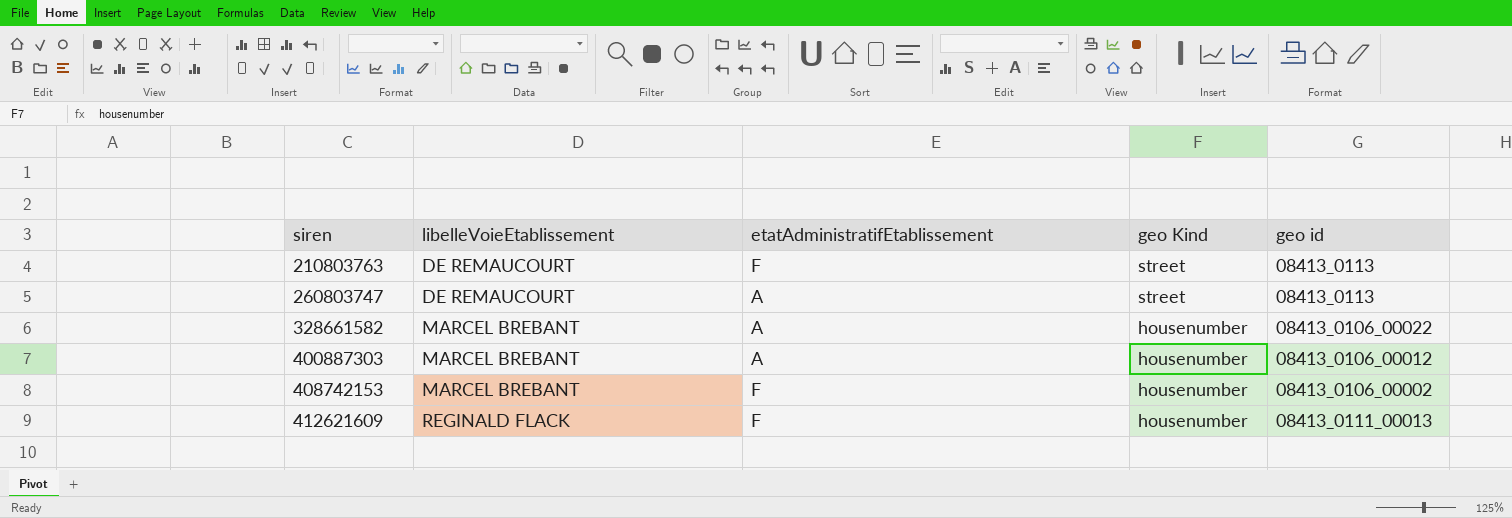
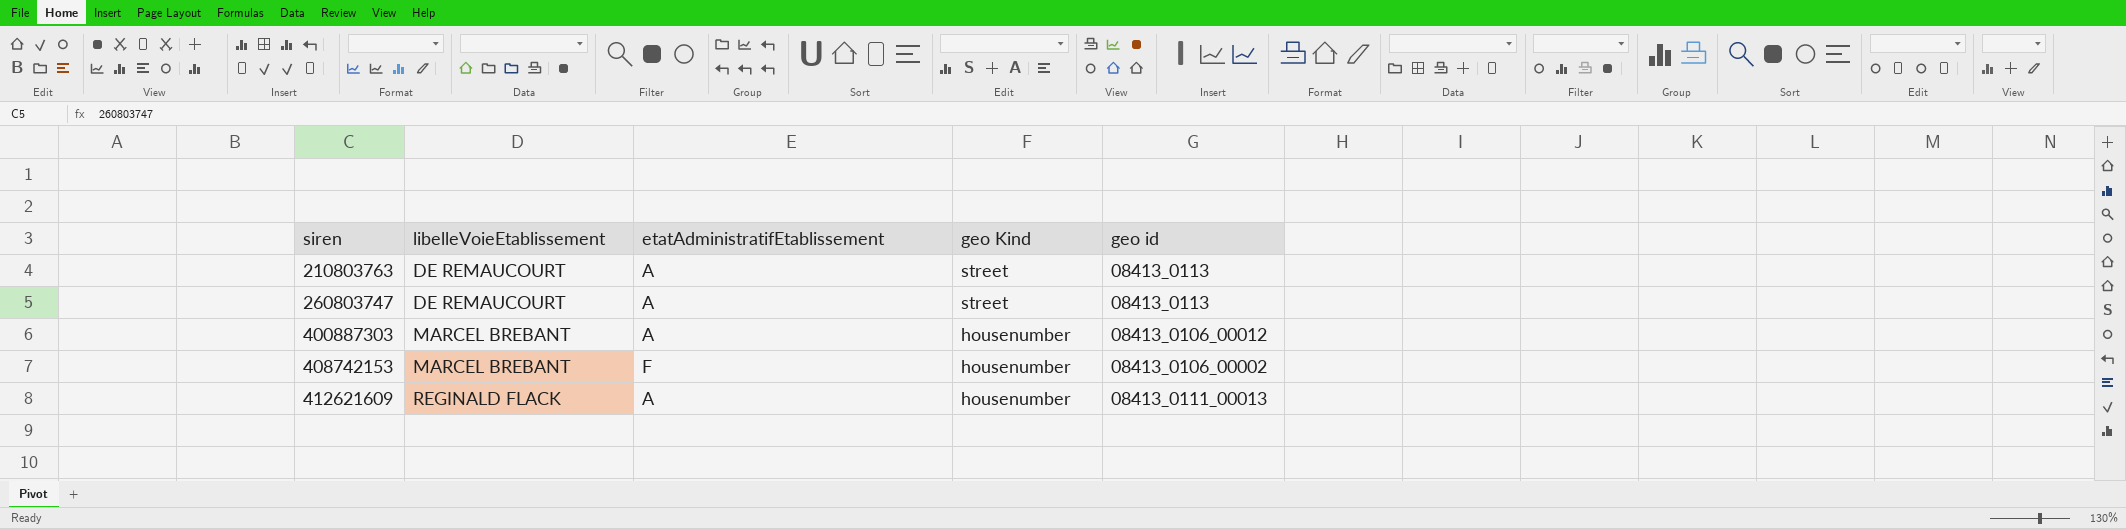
row 328661582: MARCEL BREBANT | A | housenumber | 08413_0106_00022 -> none
210803763 | etatAdministratifEtablissement: F -> A
412621609 | etatAdministratifEtablissement: F -> A

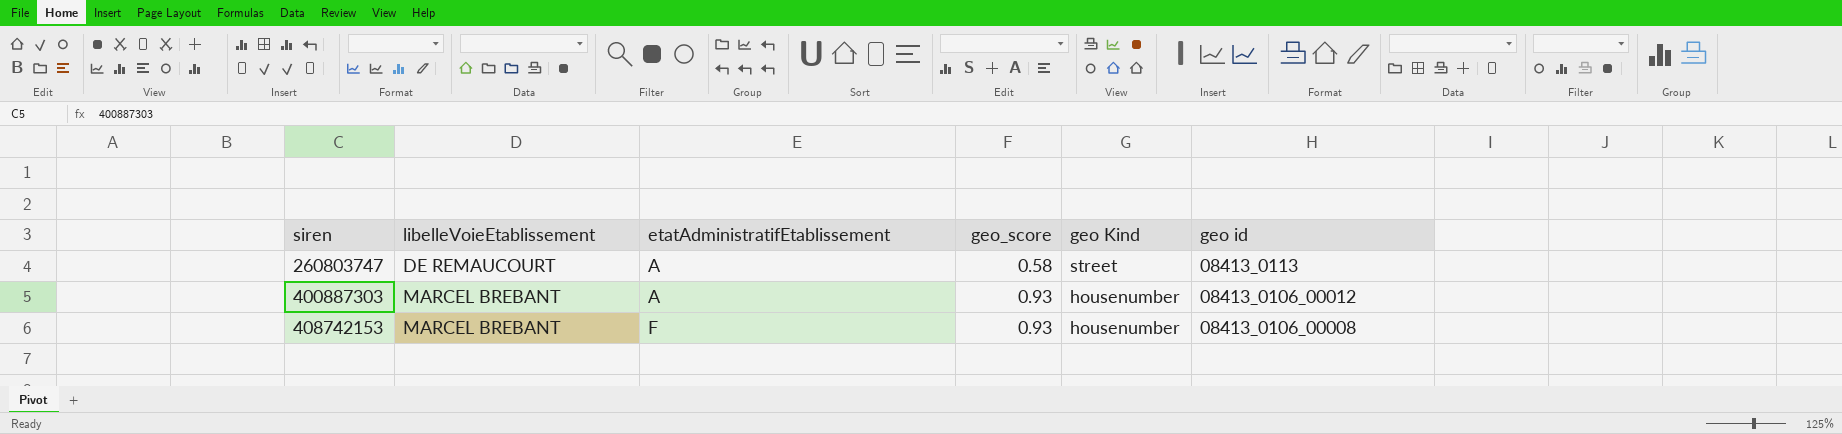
column geo_score | position: none -> 4
row 210803763: DE REMAUCOURT | A | street | 08413_0113 -> none
row 412621609: REGINALD FLACK | A | housenumber | 08413_0111_00013 -> none
408742153 | geo id: 08413_0106_00002 -> 08413_0106_00008

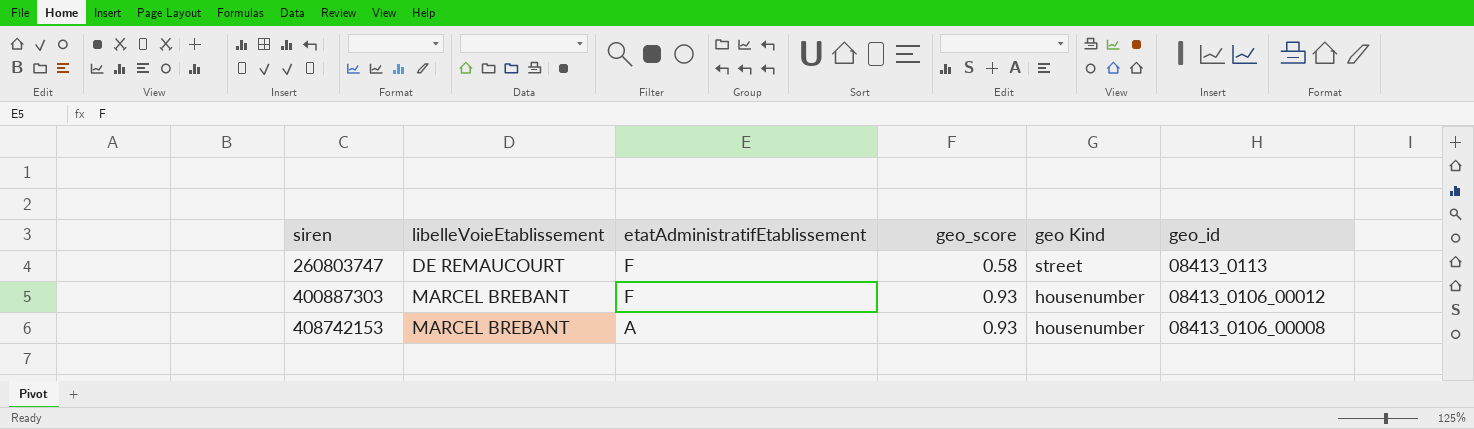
column name: geo id -> geo_id
260803747 | etatAdministratifEtablissement: A -> F
400887303 | etatAdministratifEtablissement: A -> F
408742153 | etatAdministratifEtablissement: F -> A

